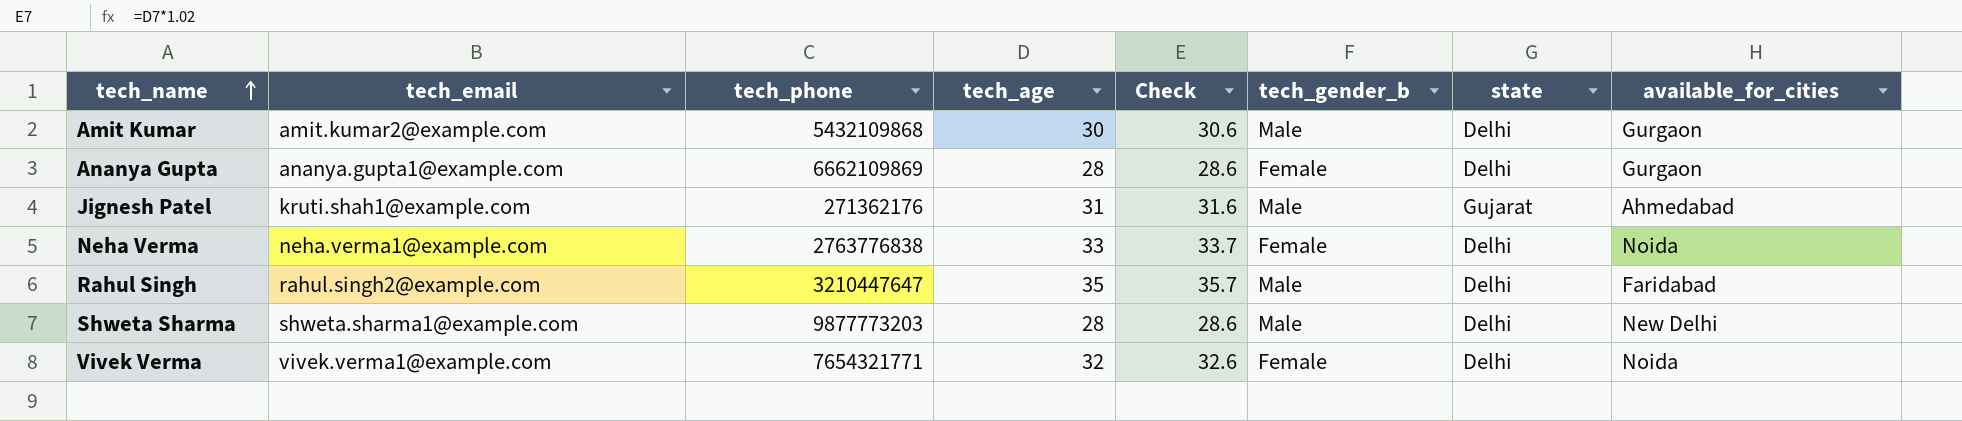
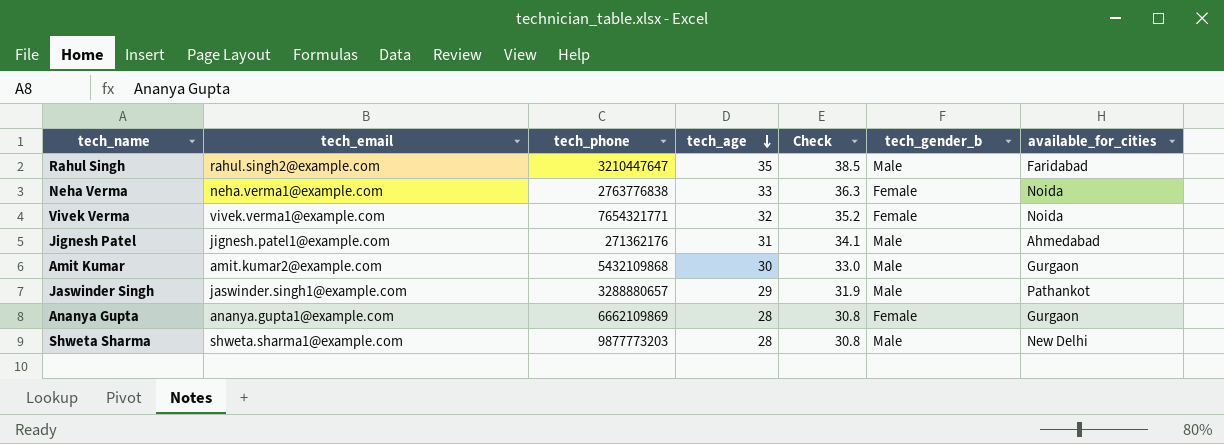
row order: tech_name ascending -> tech_age descending
column state | position: 7 -> none
column Check | formula: [tech_age] * 1.02 -> [tech_age] * 1.1
Jignesh Patel | tech_email: kruti.shah1@example.com -> jignesh.patel1@example.com
row Jaswinder Singh: none -> jaswinder.singh1@example.com | 3288880657 | 29 | 31.9 | Male | Pathankot

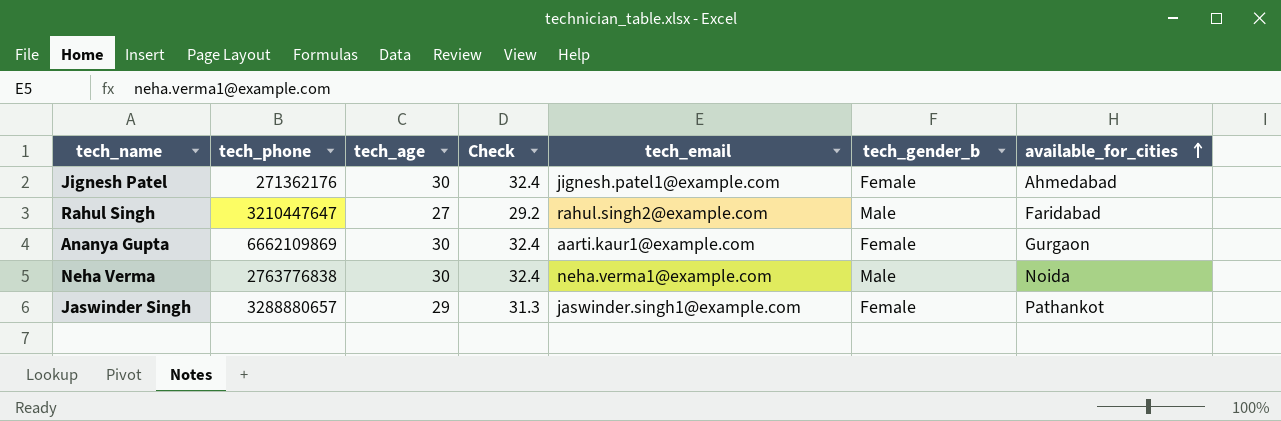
row order: tech_age descending -> available_for_cities ascending
column Check | formula: [tech_age] * 1.1 -> [tech_age] * 1.08
column tech_email | position: 2 -> 5
row Vivek Verma: vivek.verma1@example.com | 7654321771 | 32 | 35.2 | Female | Noida -> none
row Amit Kumar: amit.kumar2@example.com | 5432109868 | 30 | 33.0 | Male | Gurgaon -> none
row Shweta Sharma: shweta.sharma1@example.com | 9877773203 | 28 | 30.8 | Male | New Delhi -> none
Jignesh Patel | tech_age: 31 -> 30
Jignesh Patel | tech_gender_b: Male -> Female
Rahul Singh | tech_age: 35 -> 27
Ananya Gupta | tech_age: 28 -> 30
Ananya Gupta | tech_email: ananya.gupta1@example.com -> aarti.kaur1@example.com
Neha Verma | tech_age: 33 -> 30
Neha Verma | tech_gender_b: Female -> Male
Jaswinder Singh | tech_gender_b: Male -> Female

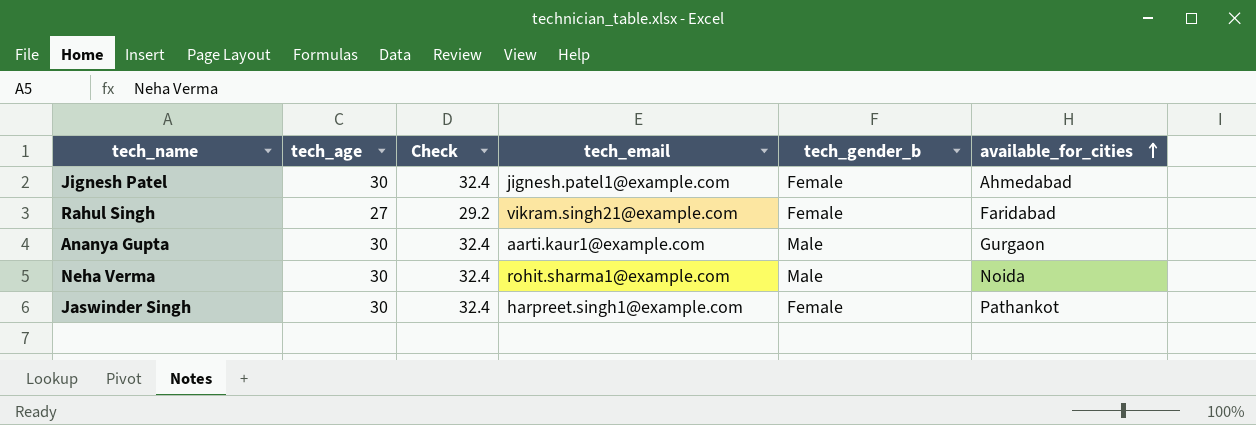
column tech_phone | position: 2 -> none
Rahul Singh | tech_email: rahul.singh2@example.com -> vikram.singh21@example.com
Rahul Singh | tech_gender_b: Male -> Female
Ananya Gupta | tech_gender_b: Female -> Male
Neha Verma | tech_email: neha.verma1@example.com -> rohit.sharma1@example.com
Jaswinder Singh | tech_age: 29 -> 30
Jaswinder Singh | Check: 31.3 -> 32.4
Jaswinder Singh | tech_email: jaswinder.singh1@example.com -> harpreet.singh1@example.com

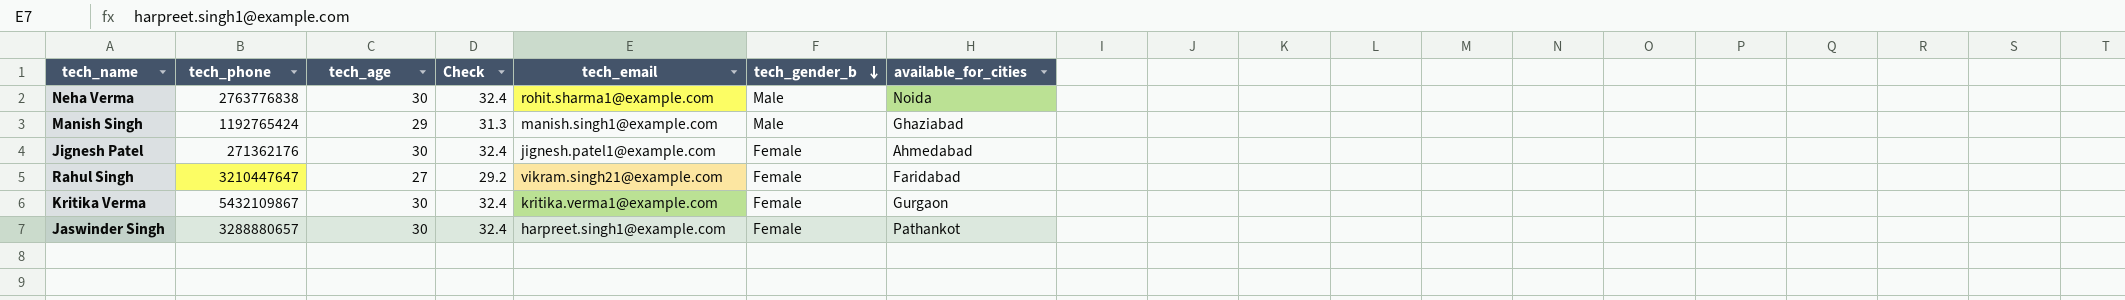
row order: available_for_cities ascending -> tech_gender_b descending
column tech_phone | position: none -> 2
row Ananya Gupta: 30 | 32.4 | aarti.kaur1@example.com | Male | Gurgaon -> none
row Manish Singh: none -> 1192765424 | 29 | 31.3 | manish.singh1@example.com | Male | Ghaziabad
row Kritika Verma: none -> 5432109867 | 30 | 32.4 | kritika.verma1@example.com | Female | Gurgaon

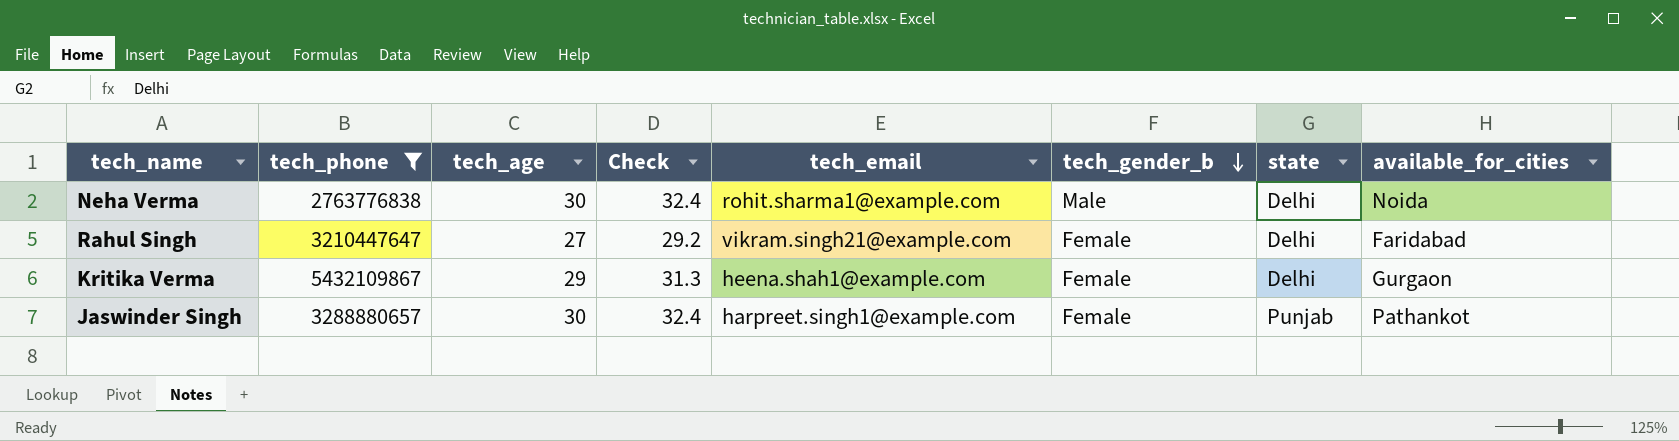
filter: none -> tech_phone >= 2763776838
column state | position: none -> 7
Kritika Verma | tech_age: 30 -> 29
Kritika Verma | Check: 32.4 -> 31.3
Kritika Verma | tech_email: kritika.verma1@example.com -> heena.shah1@example.com

